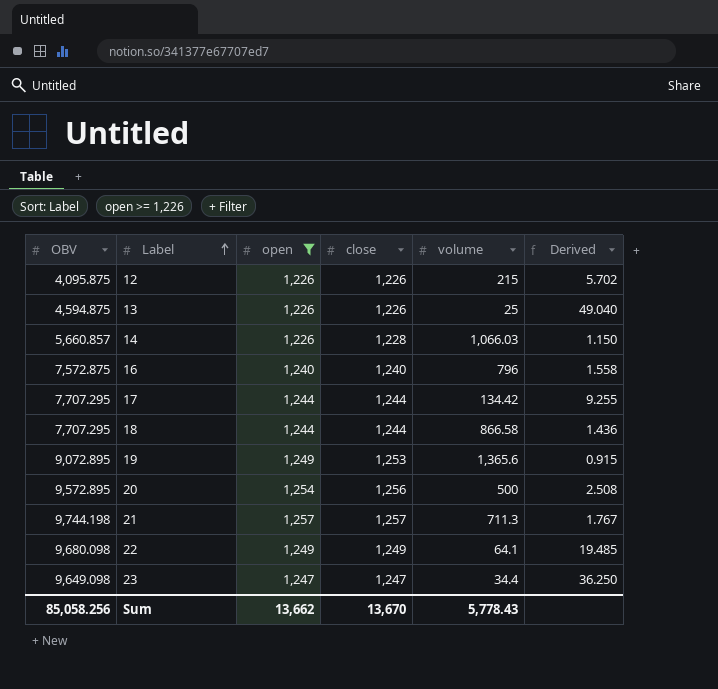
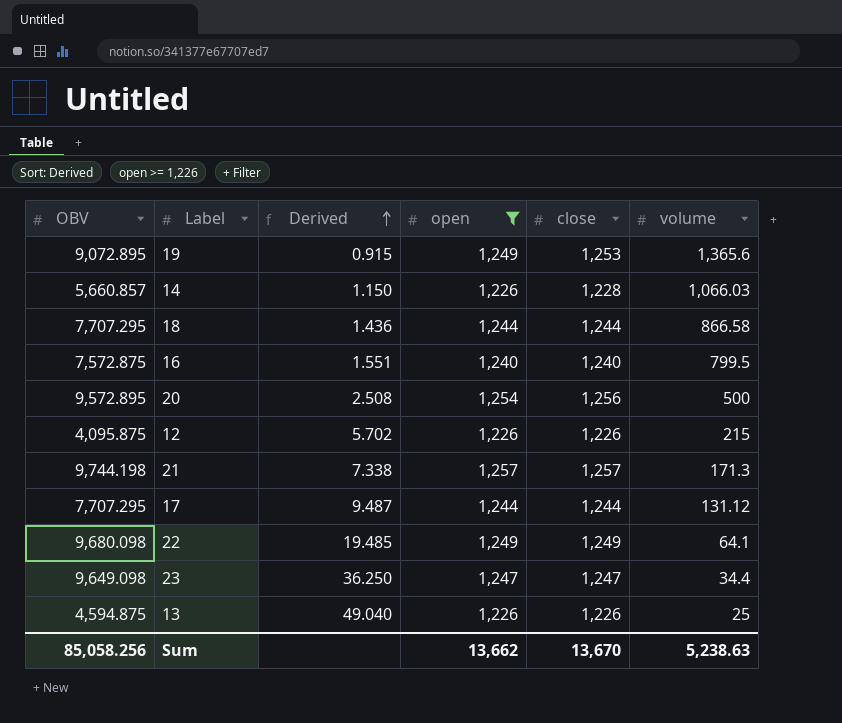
row order: Label ascending -> Derived ascending
column Derived | position: 6 -> 3
16 | Derived: 1.558 -> 1.551
16 | volume: 796 -> 799.5
21 | Derived: 1.767 -> 7.338
21 | volume: 711.3 -> 171.3
17 | Derived: 9.255 -> 9.487
17 | volume: 134.42 -> 131.12
Sum | volume: 5,778.43 -> 5,238.63

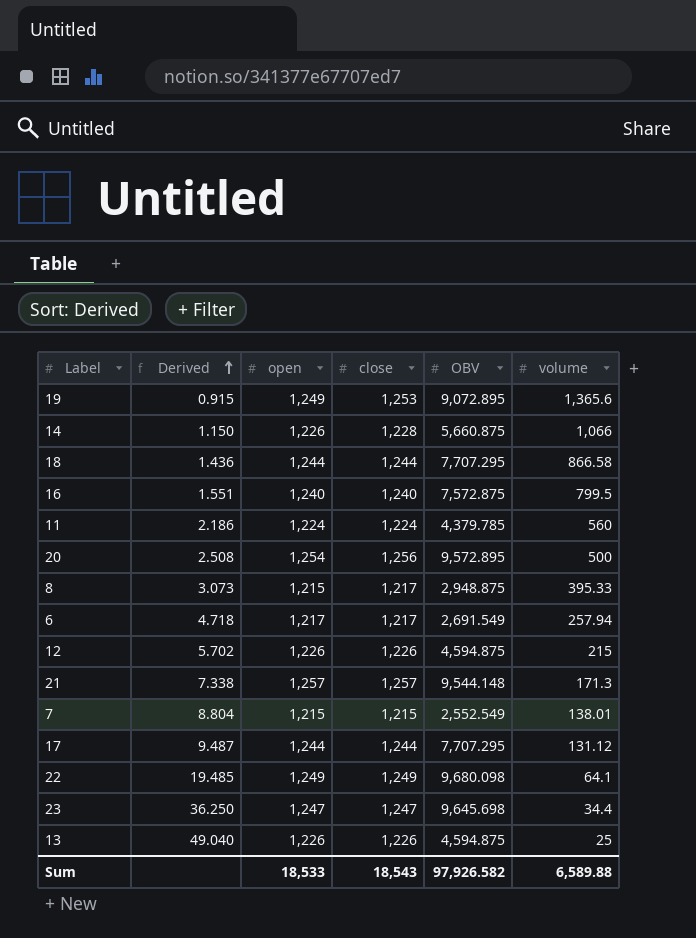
filter: open >= 1,226 -> none
column OBV | position: 1 -> 5
14 | OBV: 5,660.857 -> 5,660.875
14 | volume: 1,066.03 -> 1,066
12 | OBV: 4,095.875 -> 4,594.875
21 | OBV: 9,744.198 -> 9,544.148
23 | OBV: 9,649.098 -> 9,645.698
Sum | open: 13,662 -> 18,533
Sum | close: 13,670 -> 18,543
Sum | OBV: 85,058.256 -> 97,926.582
Sum | volume: 5,238.63 -> 6,589.88

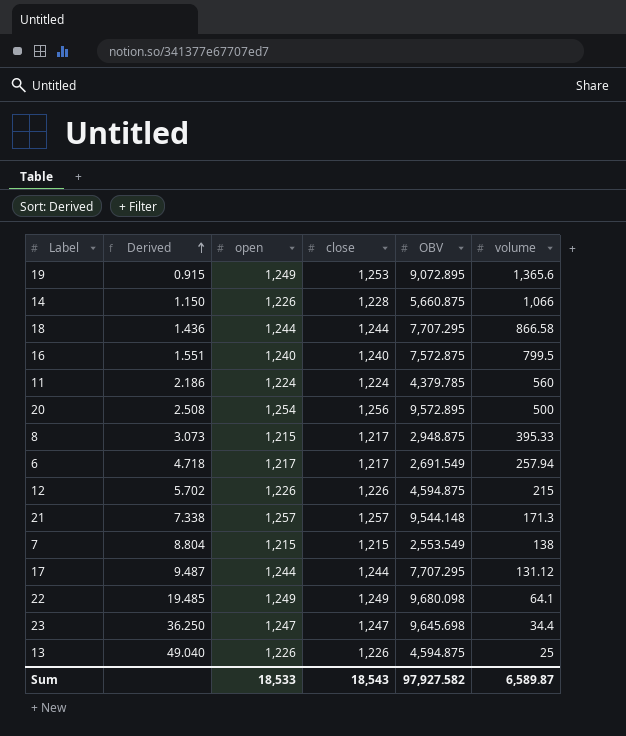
7 | OBV: 2,552.549 -> 2,553.549
7 | volume: 138.01 -> 138
Sum | OBV: 97,926.582 -> 97,927.582
Sum | volume: 6,589.88 -> 6,589.87

